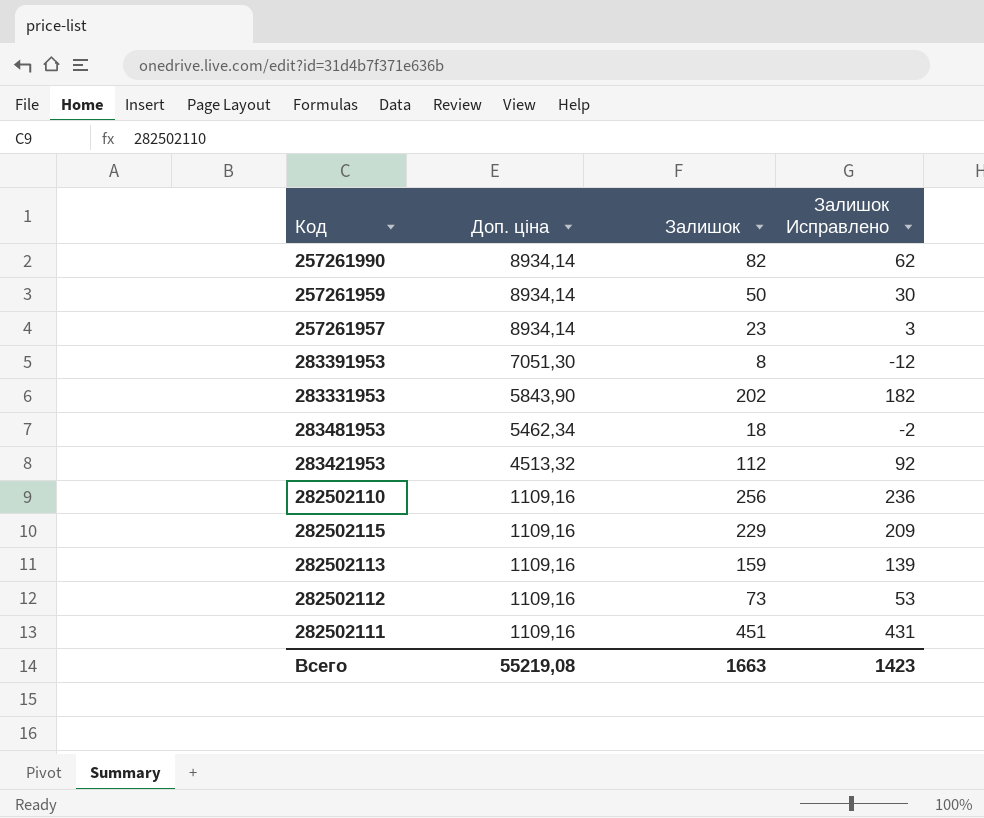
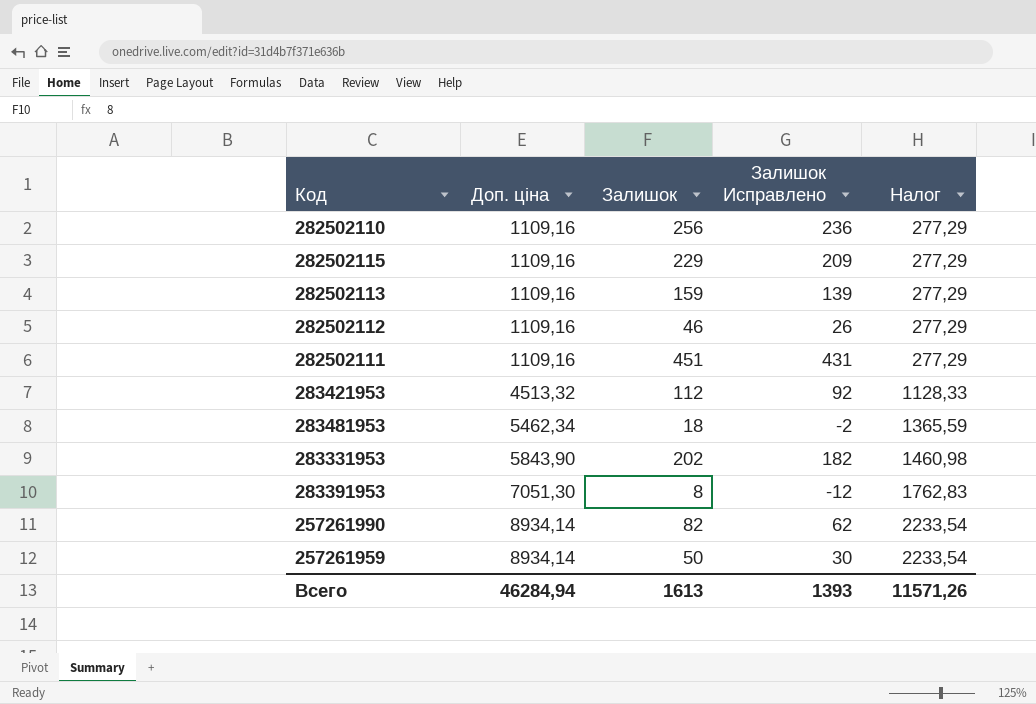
row order: Доп. ціна descending -> Доп. ціна ascending
column Налог | formula: none -> [Доп. ціна] * 0,25
row 257261957: 8934,14 | 23 | 3 -> none
282502112 | Залишок: 73 -> 46
282502112 | Залишок Исправлено: 53 -> 26
Всего | Доп. ціна: 55219,08 -> 46284,94
Всего | Залишок: 1663 -> 1613
Всего | Залишок Исправлено: 1423 -> 1393

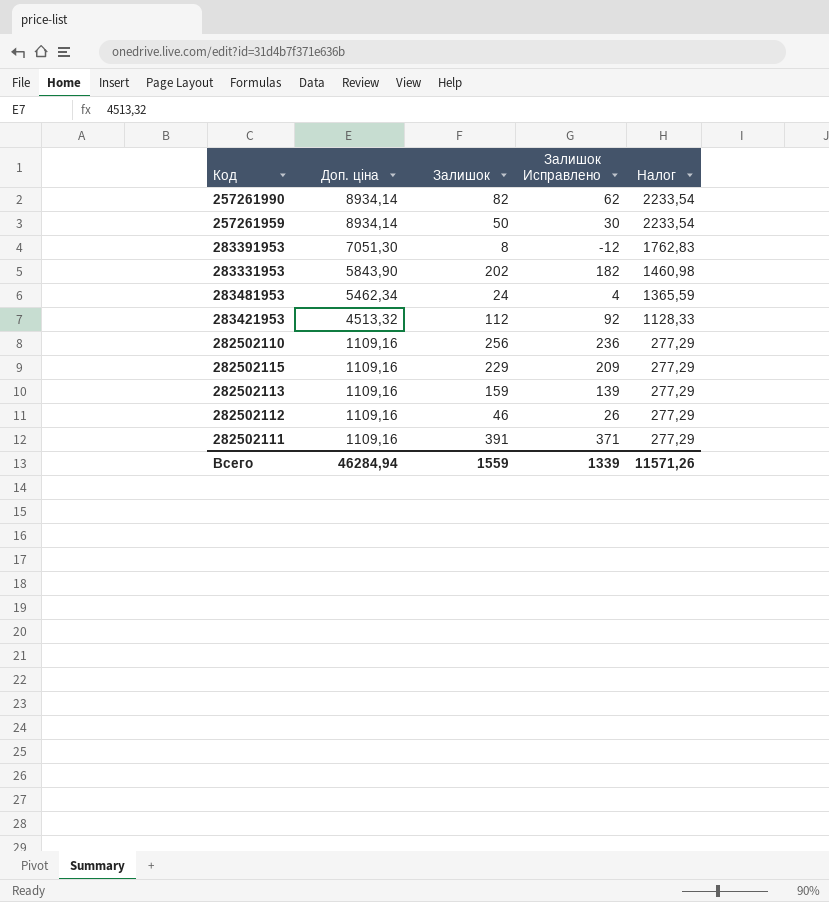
row order: Доп. ціна ascending -> Доп. ціна descending
283481953 | Залишок: 18 -> 24
283481953 | Залишок Исправлено: -2 -> 4
282502111 | Залишок: 451 -> 391
282502111 | Залишок Исправлено: 431 -> 371
Всего | Залишок: 1613 -> 1559
Всего | Залишок Исправлено: 1393 -> 1339

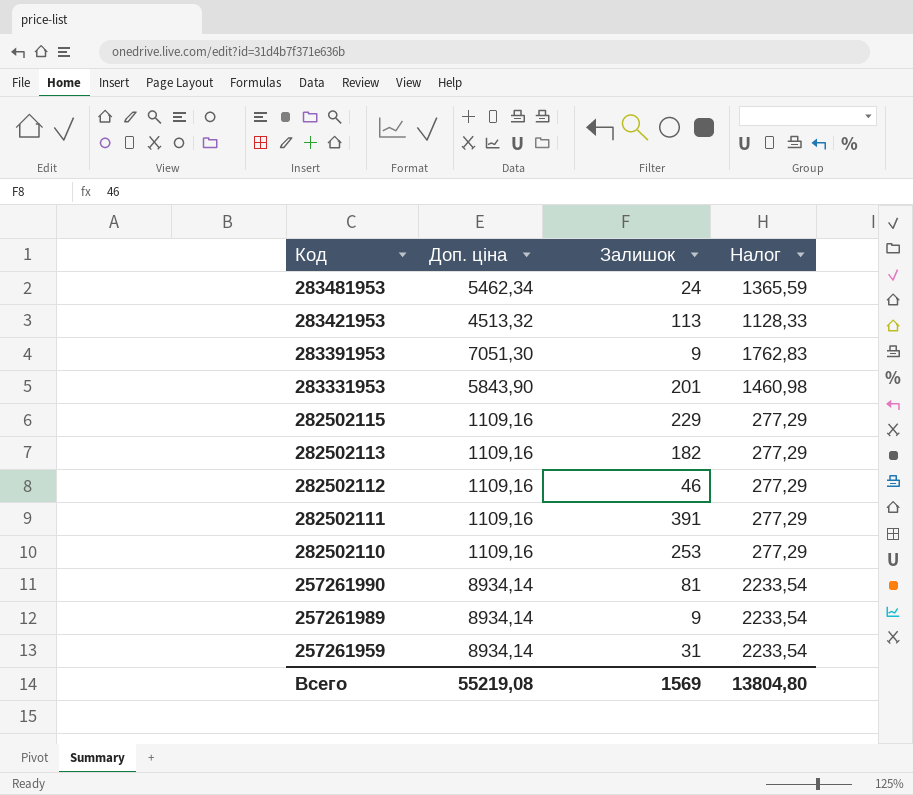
row order: Доп. ціна descending -> Код descending
column Залишок Исправлено | formula: [Залишок] - 20 -> none
283421953 | Залишок: 112 -> 113
283391953 | Залишок: 8 -> 9
283331953 | Залишок: 202 -> 201
282502113 | Залишок: 159 -> 182
282502110 | Залишок: 256 -> 253
257261990 | Залишок: 82 -> 81
row 257261989: none -> 8934,14 | 9 | 2233,54
257261959 | Залишок: 50 -> 31
Всего | Доп. ціна: 46284,94 -> 55219,08
Всего | Залишок: 1559 -> 1569
Всего | Налог: 11571,26 -> 13804,80

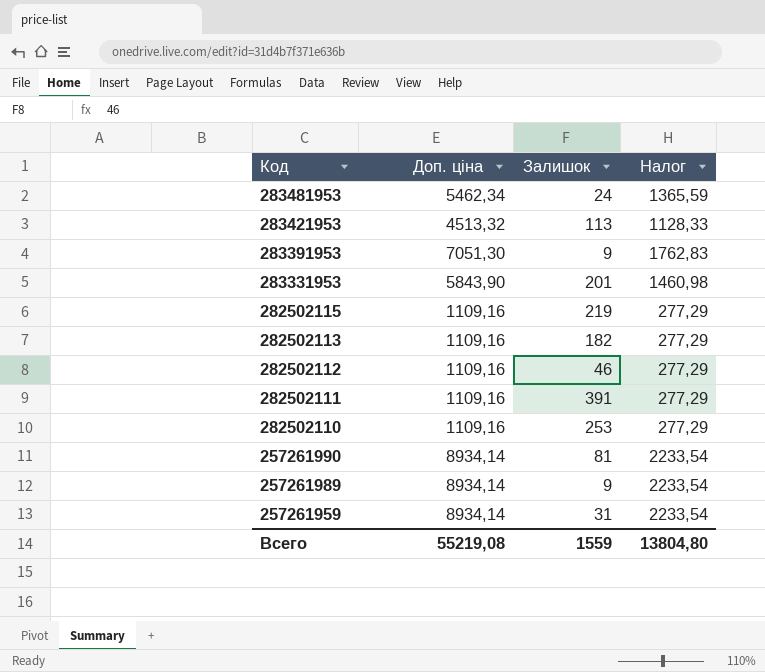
282502115 | Залишок: 229 -> 219
Всего | Залишок: 1569 -> 1559

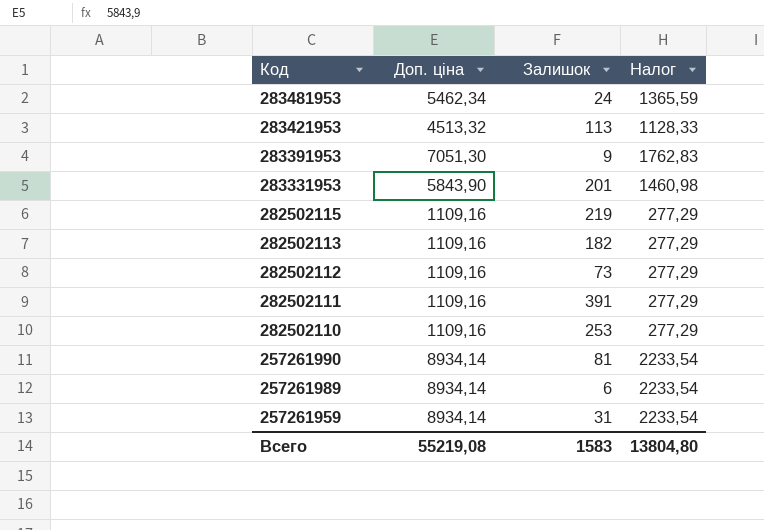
282502112 | Залишок: 46 -> 73
257261989 | Залишок: 9 -> 6
Всего | Залишок: 1559 -> 1583

